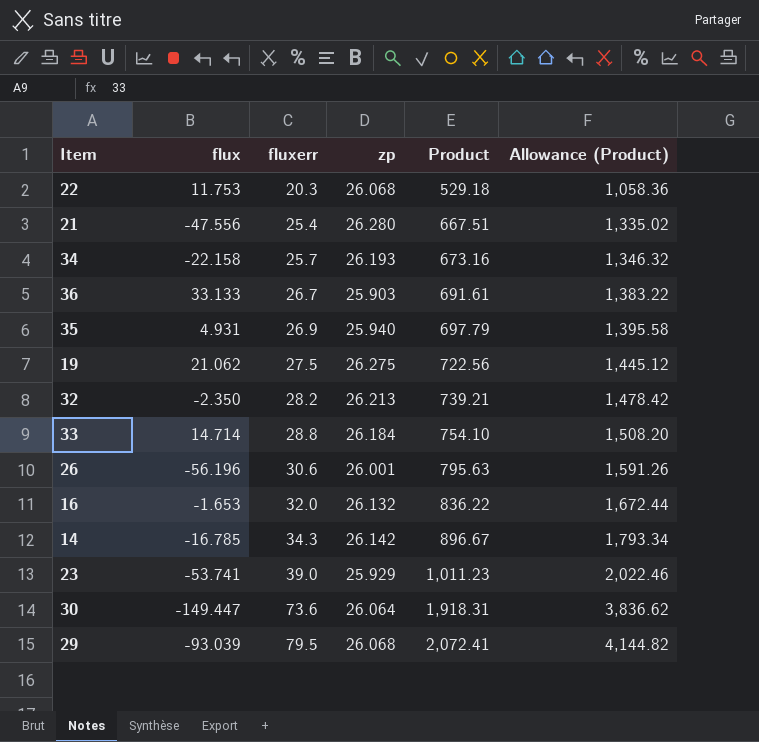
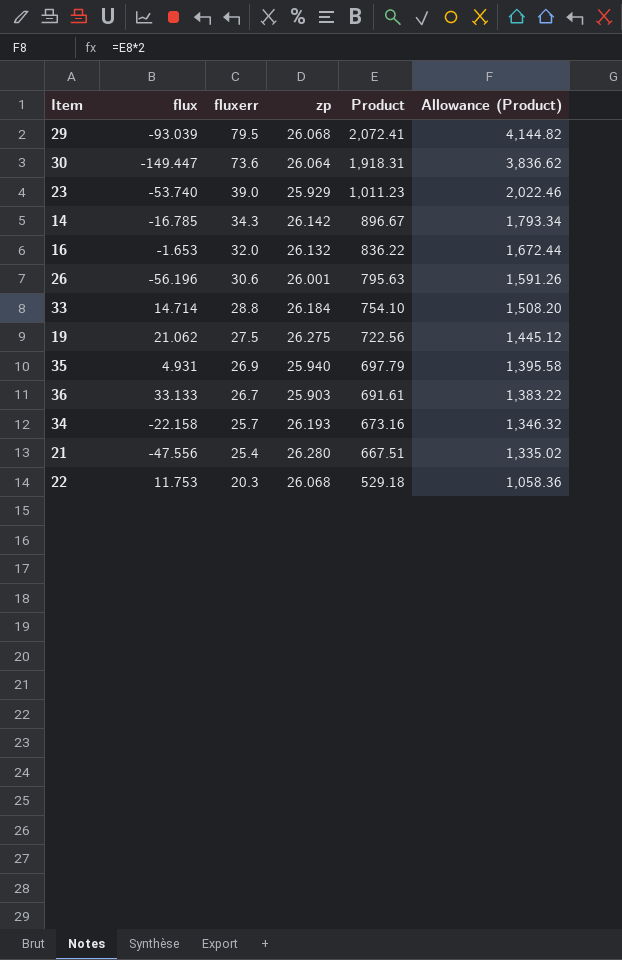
row order: fluxerr ascending -> fluxerr descending
row 32: -2.350 | 28.2 | 26.213 | 739.21 | 1,478.42 -> none
23 | flux: -53.741 -> -53.740

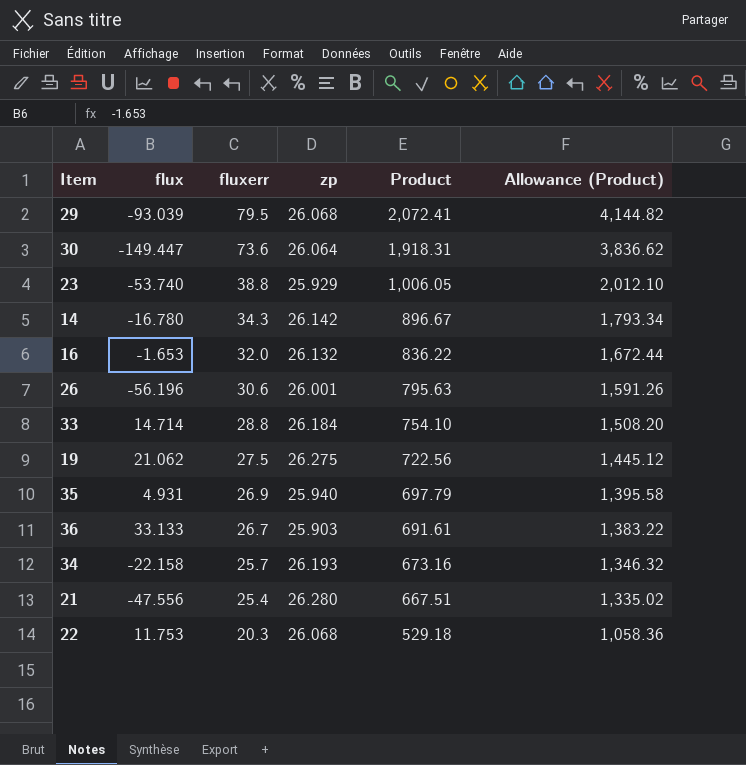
23 | fluxerr: 39.0 -> 38.8
23 | Product: 1,011.23 -> 1,006.05
23 | Allowance (Product): 2,022.46 -> 2,012.10
14 | flux: -16.785 -> -16.780

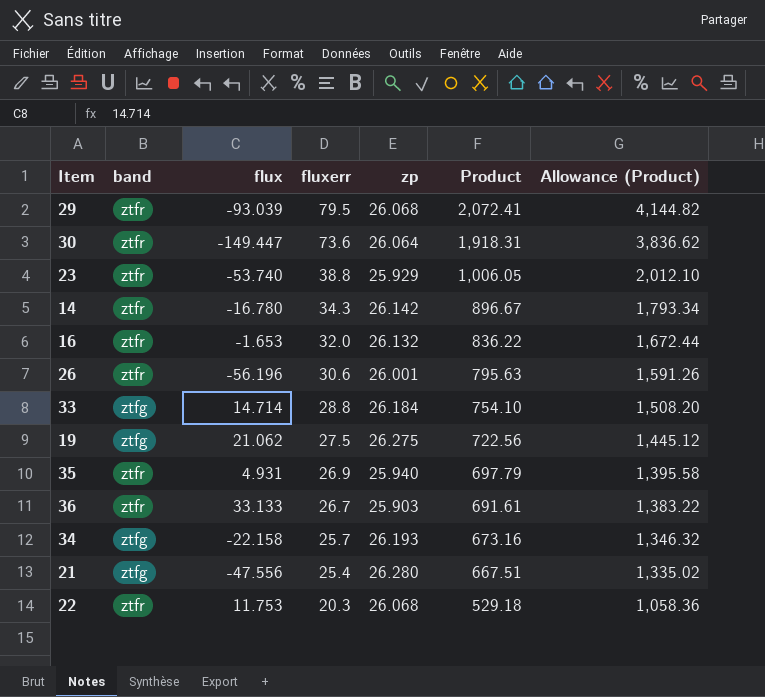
column band | position: none -> 2

